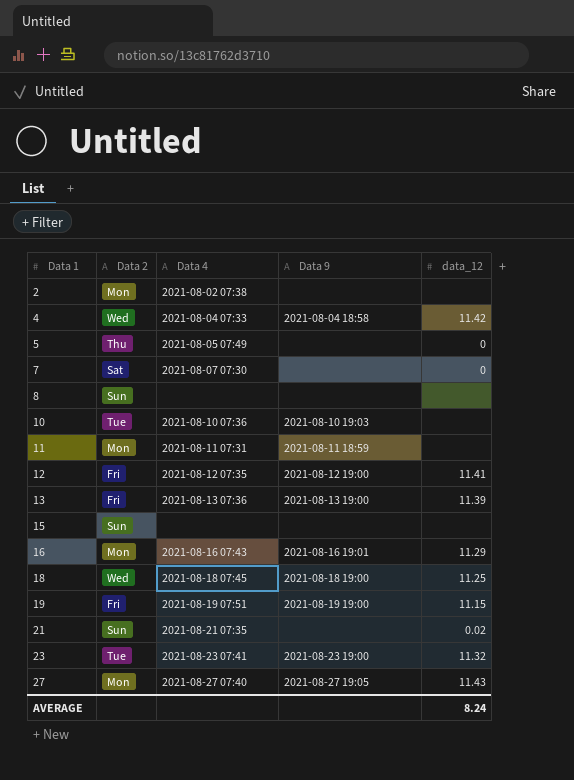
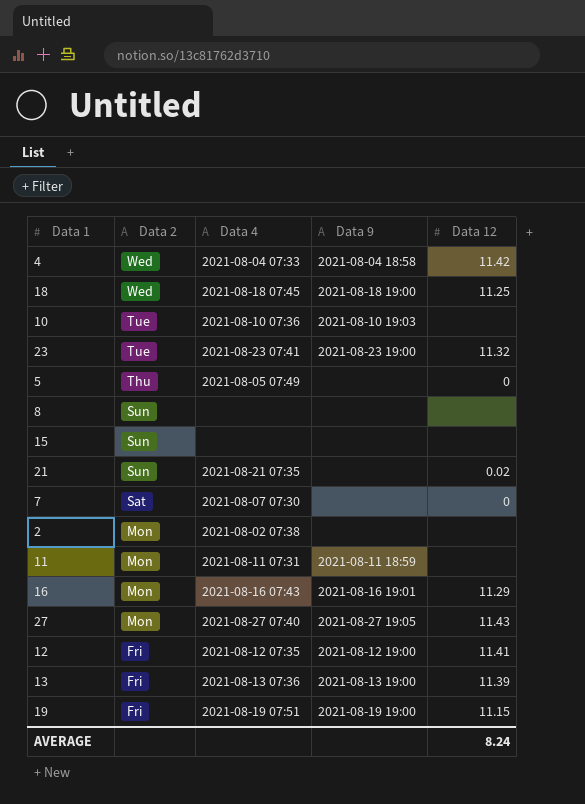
row order: Data 1 ascending -> Data 2 descending
column name: data_12 -> Data 12

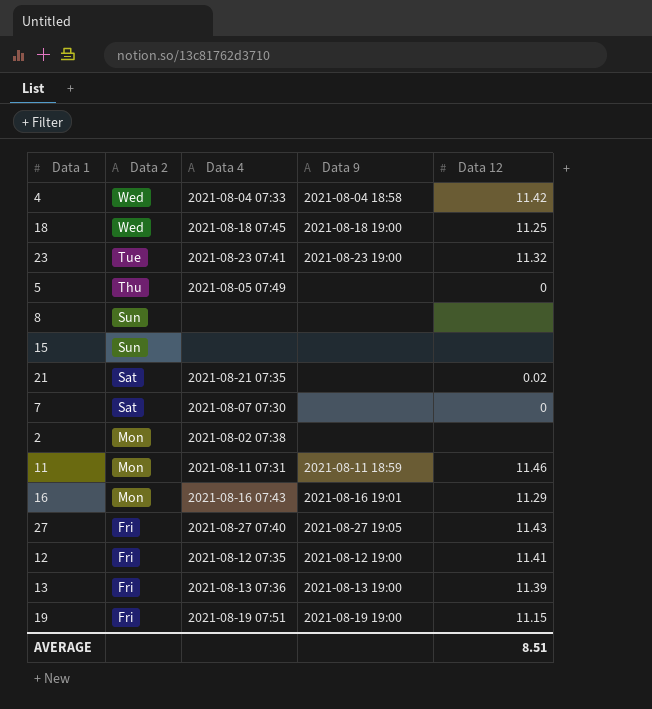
row 10: Tue | 2021-08-10 07:36 | 2021-08-10 19:03 | none -> none
21 | Data 2: Sun -> Sat
11 | Data 12: none -> 11.46
27 | Data 2: Mon -> Fri
AVERAGE | Data 12: 8.24 -> 8.51

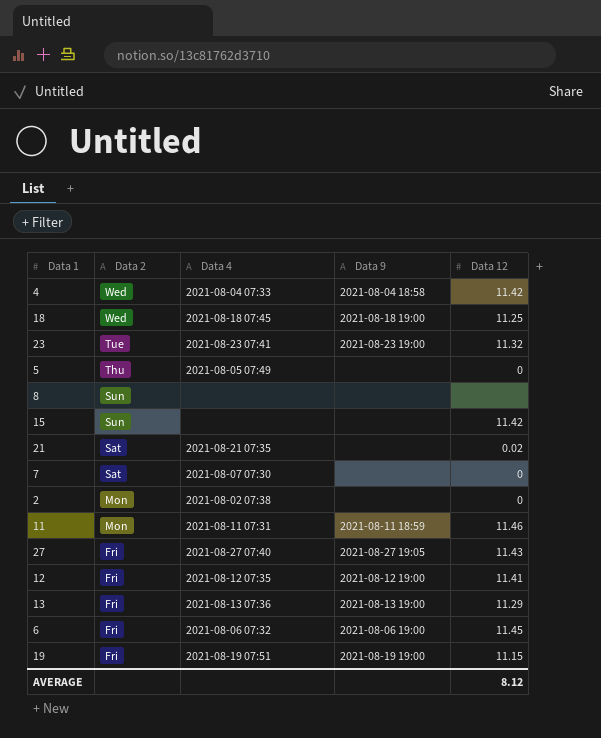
row 16: Mon | 2021-08-16 07:43 | 2021-08-16 19:01 | 11.29 -> none
15 | Data 12: none -> 11.42
2 | Data 12: none -> 0
13 | Data 12: 11.39 -> 11.29
row 6: none -> Fri | 2021-08-06 07:32 | 2021-08-06 19:00 | 11.45
AVERAGE | Data 12: 8.51 -> 8.12

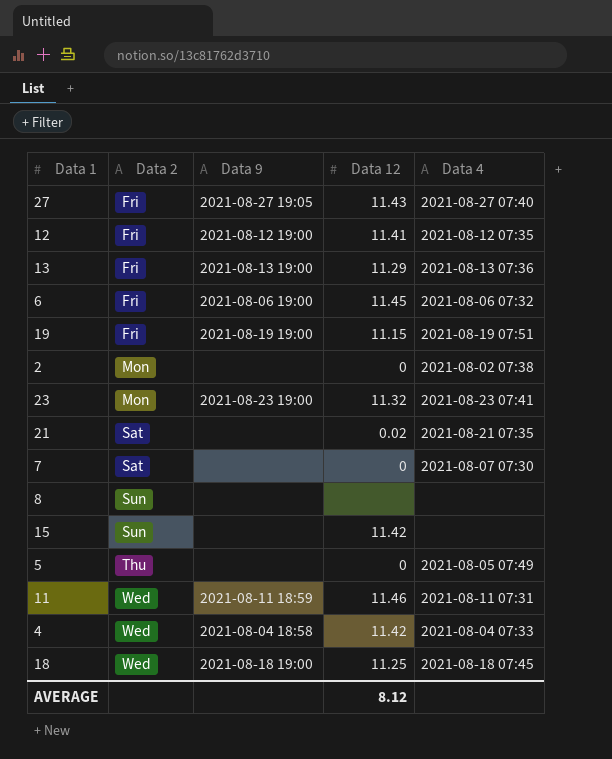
row order: Data 2 descending -> Data 2 ascending
column Data 4 | position: 3 -> 5
23 | Data 2: Tue -> Mon
11 | Data 2: Mon -> Wed

